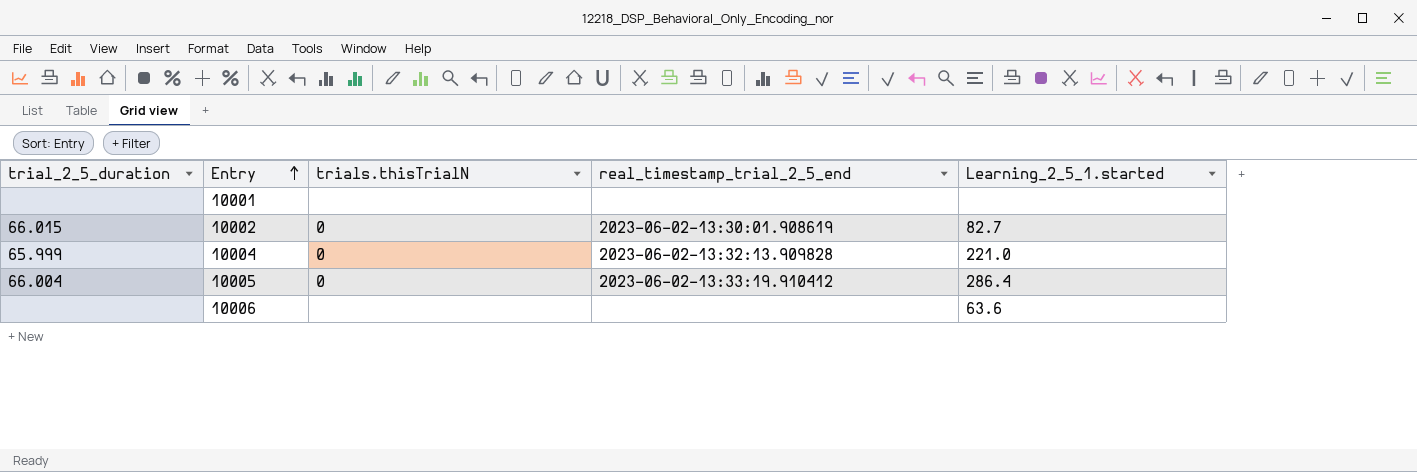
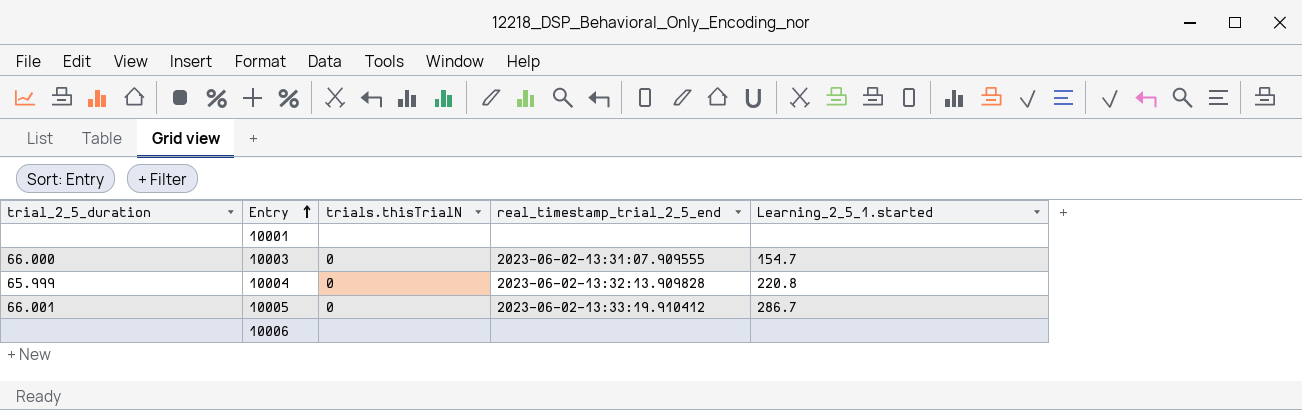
row 10002: 66.015 | 0 | 2023-06-02-13:30:01.908619 | 82.7 -> none
row 10003: none -> 66.000 | 0 | 2023-06-02-13:31:07.909555 | 154.7
10004 | Learning_2_5_1.started: 221.0 -> 220.8
10005 | trial_2_5_duration: 66.004 -> 66.001
10005 | Learning_2_5_1.started: 286.4 -> 286.7
10006 | Learning_2_5_1.started: 63.6 -> none

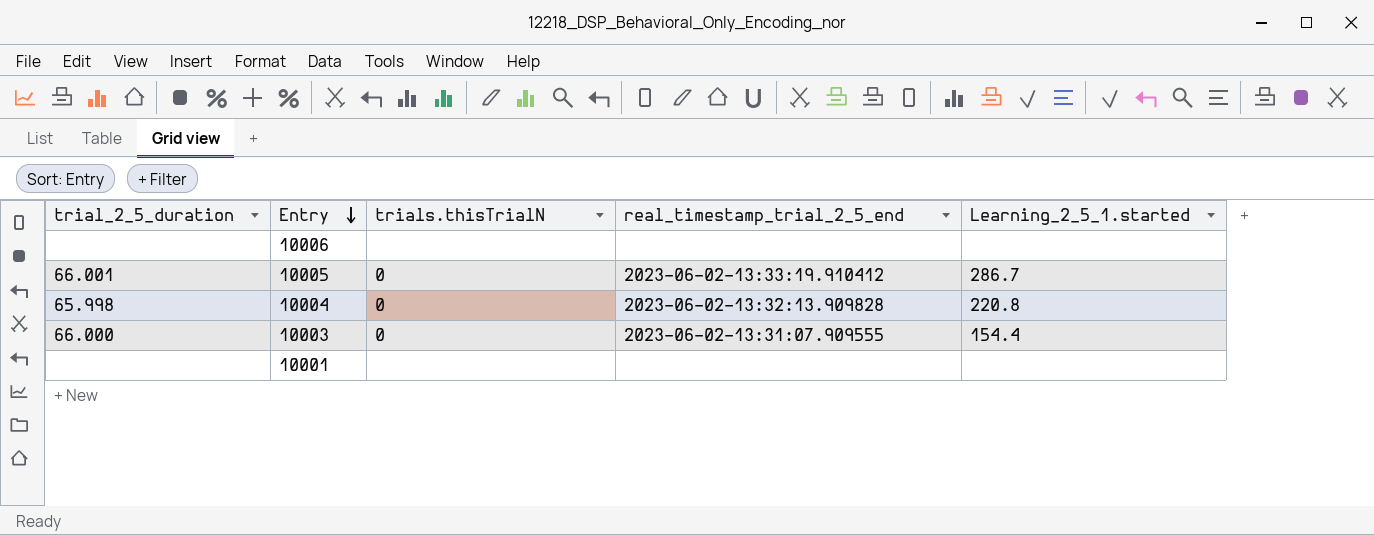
row order: Entry ascending -> Entry descending
10004 | trial_2_5_duration: 65.999 -> 65.998
10003 | Learning_2_5_1.started: 154.7 -> 154.4

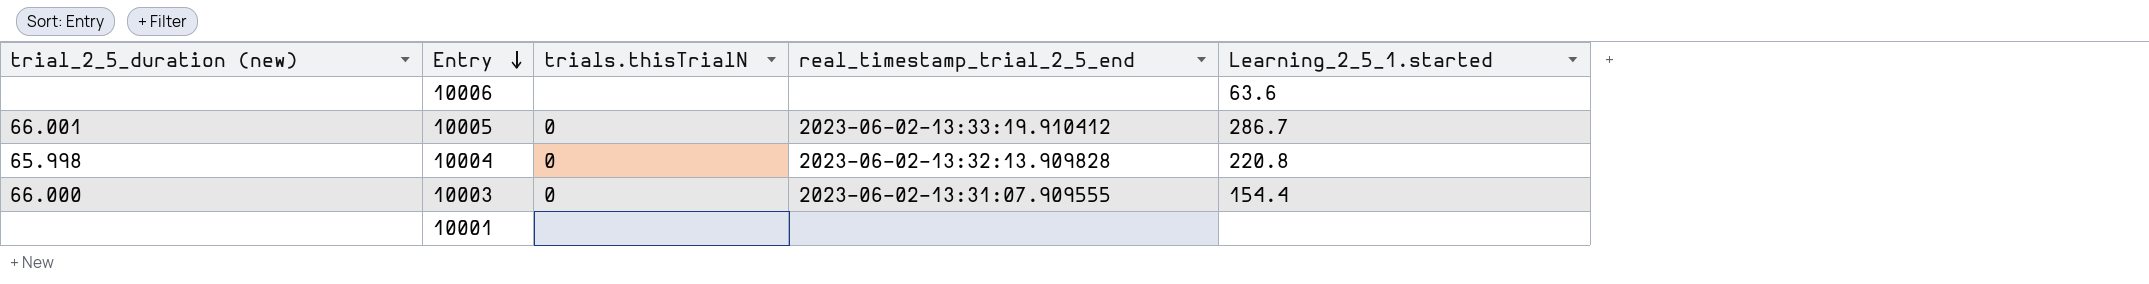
column name: trial_2_5_duration -> trial_2_5_duration (new)
10006 | Learning_2_5_1.started: none -> 63.6

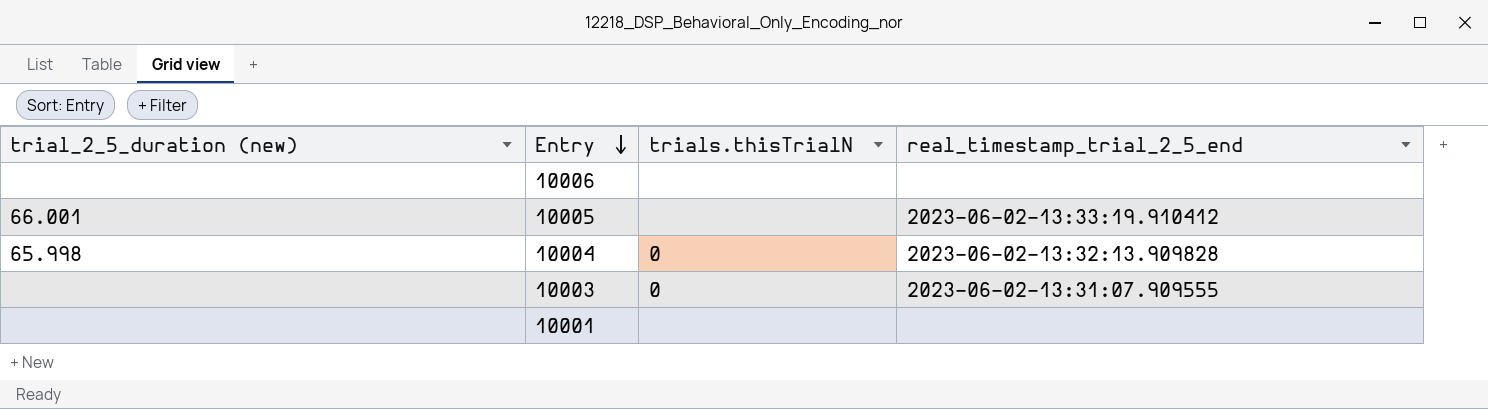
column Learning_2_5_1.started | position: 5 -> none
10005 | trials.thisTrialN: 0 -> none
10003 | trial_2_5_duration (new): 66.000 -> none

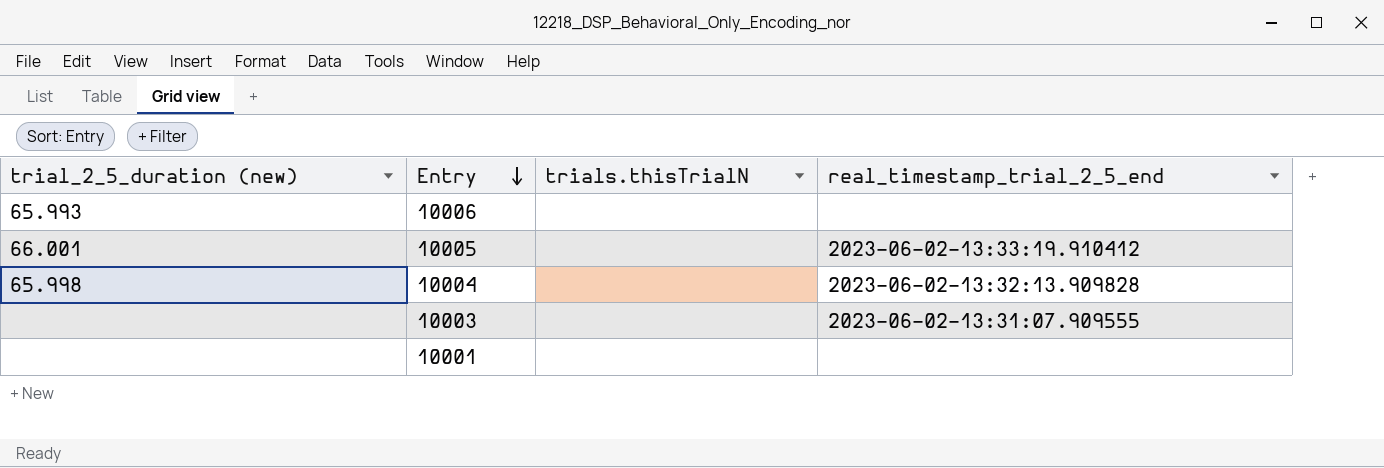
10006 | trial_2_5_duration (new): none -> 65.993
10004 | trials.thisTrialN: 0 -> none
10003 | trials.thisTrialN: 0 -> none

